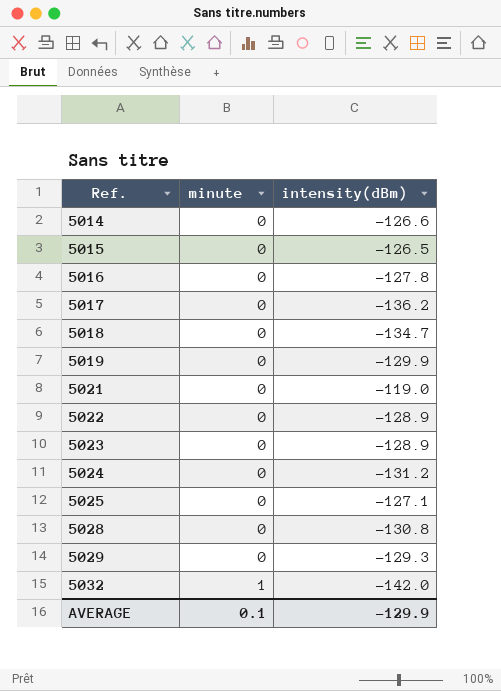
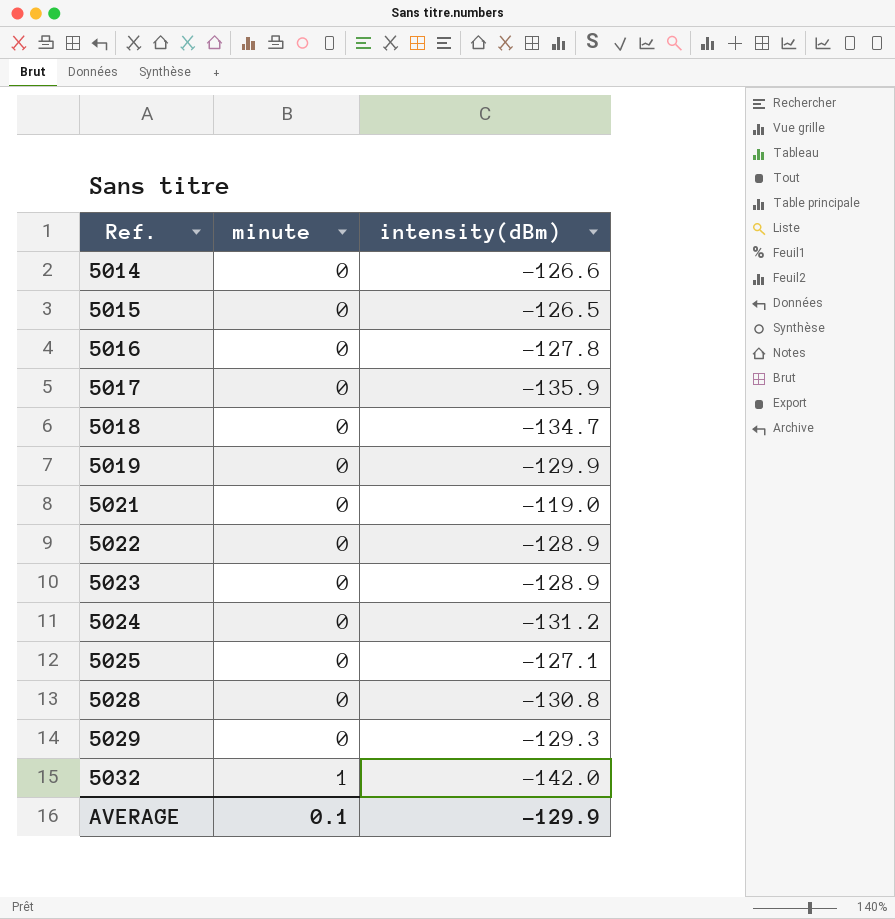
5017 | intensity(dBm): -136.2 -> -135.9

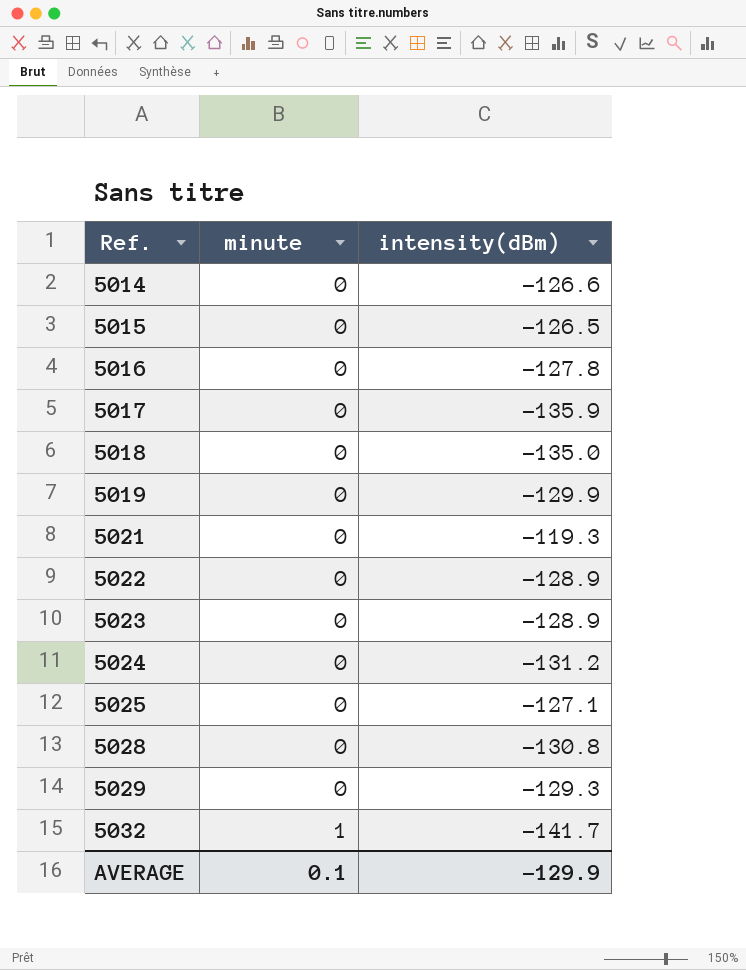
5018 | intensity(dBm): -134.7 -> -135.0
5021 | intensity(dBm): -119.0 -> -119.3
5032 | intensity(dBm): -142.0 -> -141.7

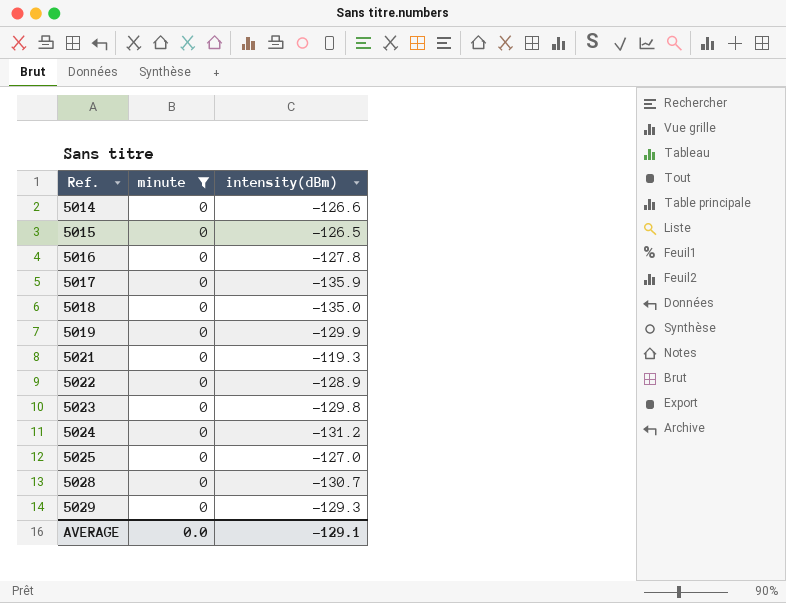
filter: none -> minute = 0
5023 | intensity(dBm): -128.9 -> -129.8
5025 | intensity(dBm): -127.1 -> -127.0
5028 | intensity(dBm): -130.8 -> -130.7
AVERAGE | minute: 0.1 -> 0.0
AVERAGE | intensity(dBm): -129.9 -> -129.1

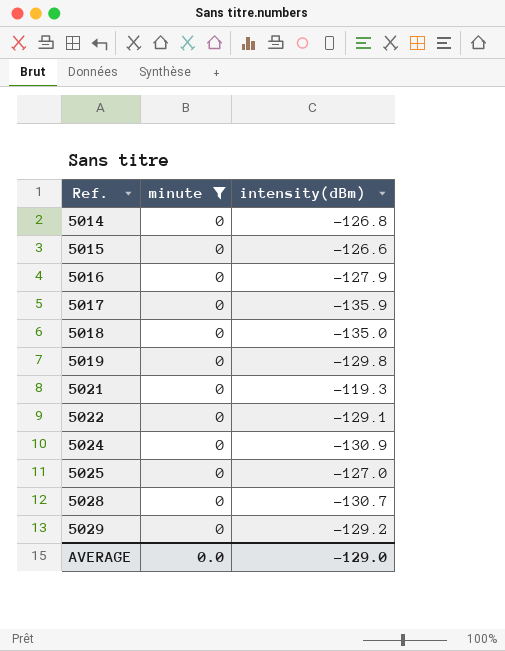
row 5023: 0 | -129.8 -> none
5014 | intensity(dBm): -126.6 -> -126.8
5015 | intensity(dBm): -126.5 -> -126.6
5016 | intensity(dBm): -127.8 -> -127.9
5019 | intensity(dBm): -129.9 -> -129.8
5022 | intensity(dBm): -128.9 -> -129.1
5024 | intensity(dBm): -131.2 -> -130.9
5029 | intensity(dBm): -129.3 -> -129.2
AVERAGE | intensity(dBm): -129.1 -> -129.0

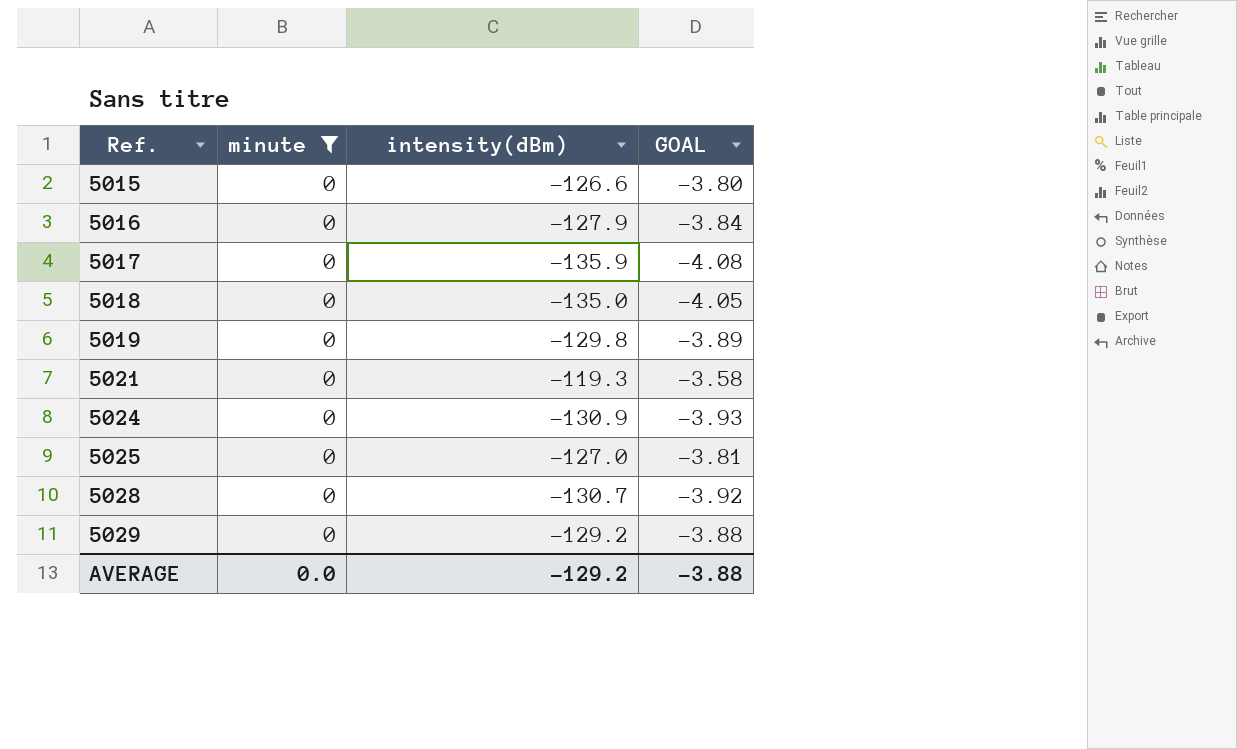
column GOAL | formula: none -> [intensity(dBm)] * 0.03
row 5014: 0 | -126.8 -> none
row 5022: 0 | -129.1 -> none
AVERAGE | intensity(dBm): -129.0 -> -129.2

